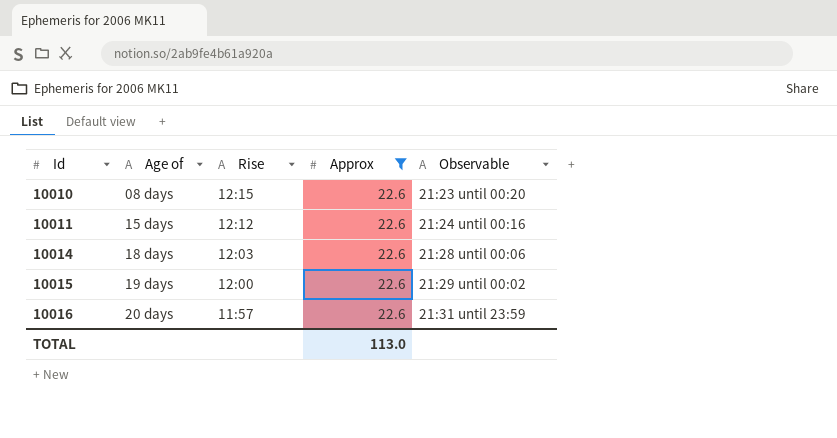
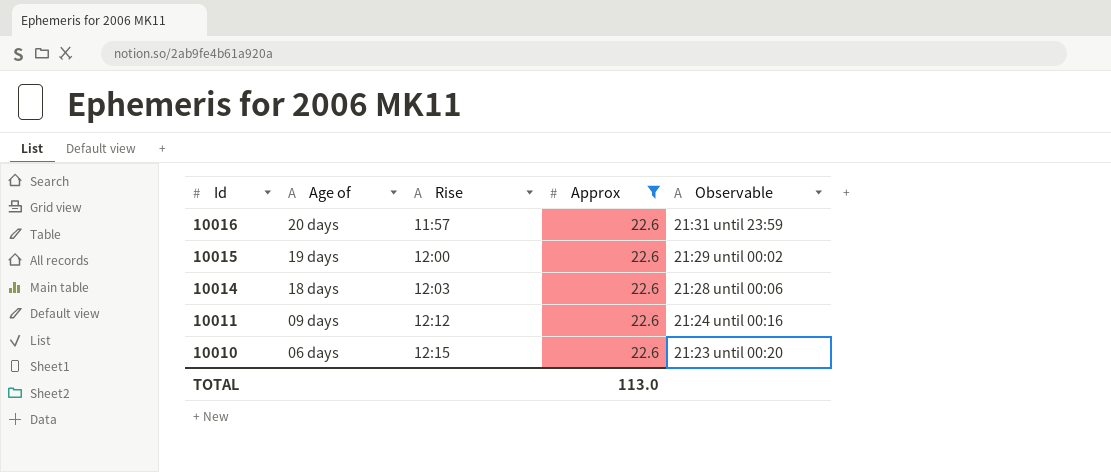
row order: Id ascending -> Id descending
10011 | Age of: 15 days -> 09 days
10010 | Age of: 08 days -> 06 days

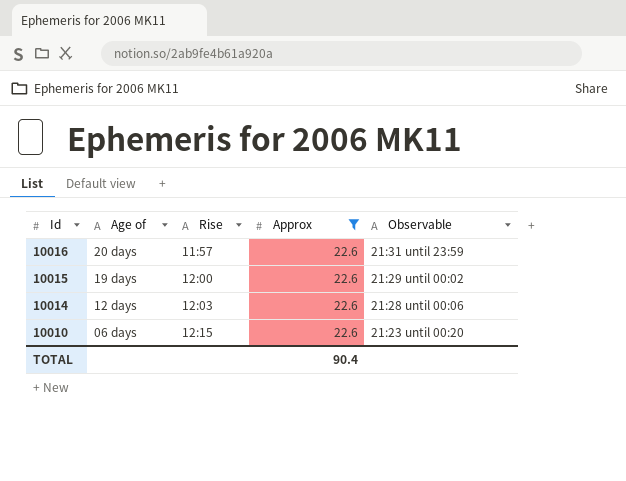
row 10011: 09 days | 12:12 | 22.6 | 21:24 until 00:16 -> none
10014 | Age of: 18 days -> 12 days
TOTAL | Approx: 113.0 -> 90.4

